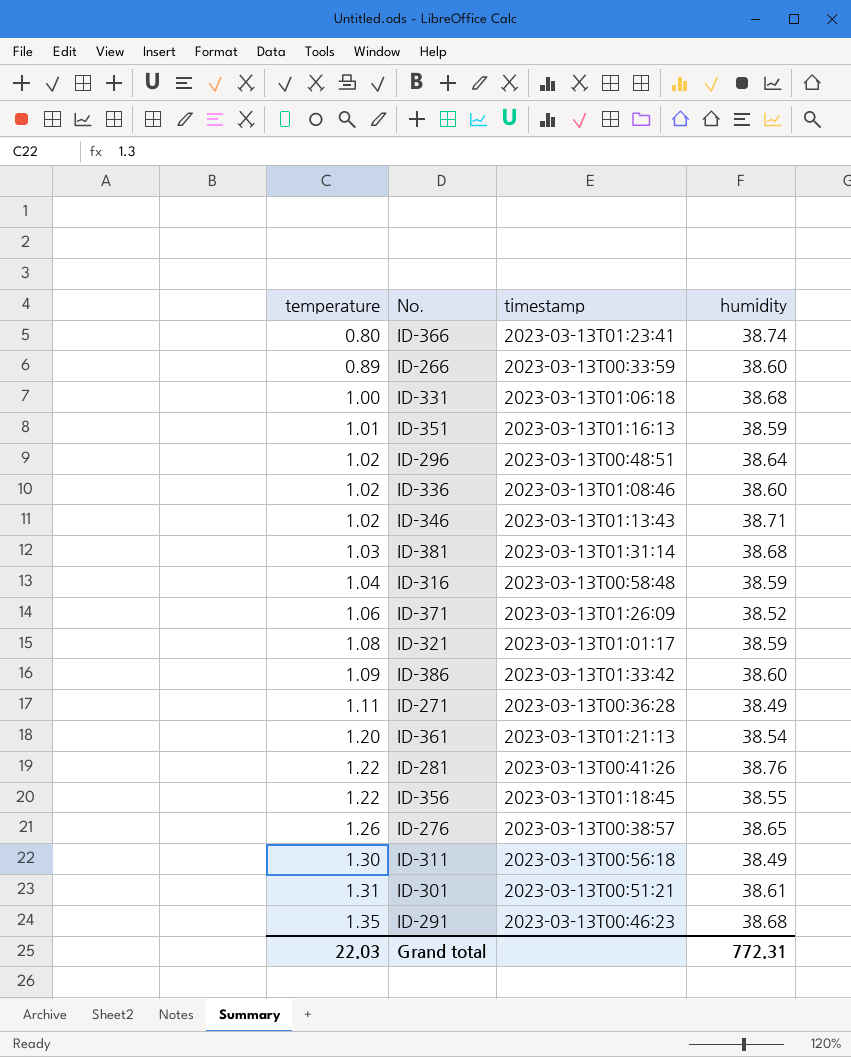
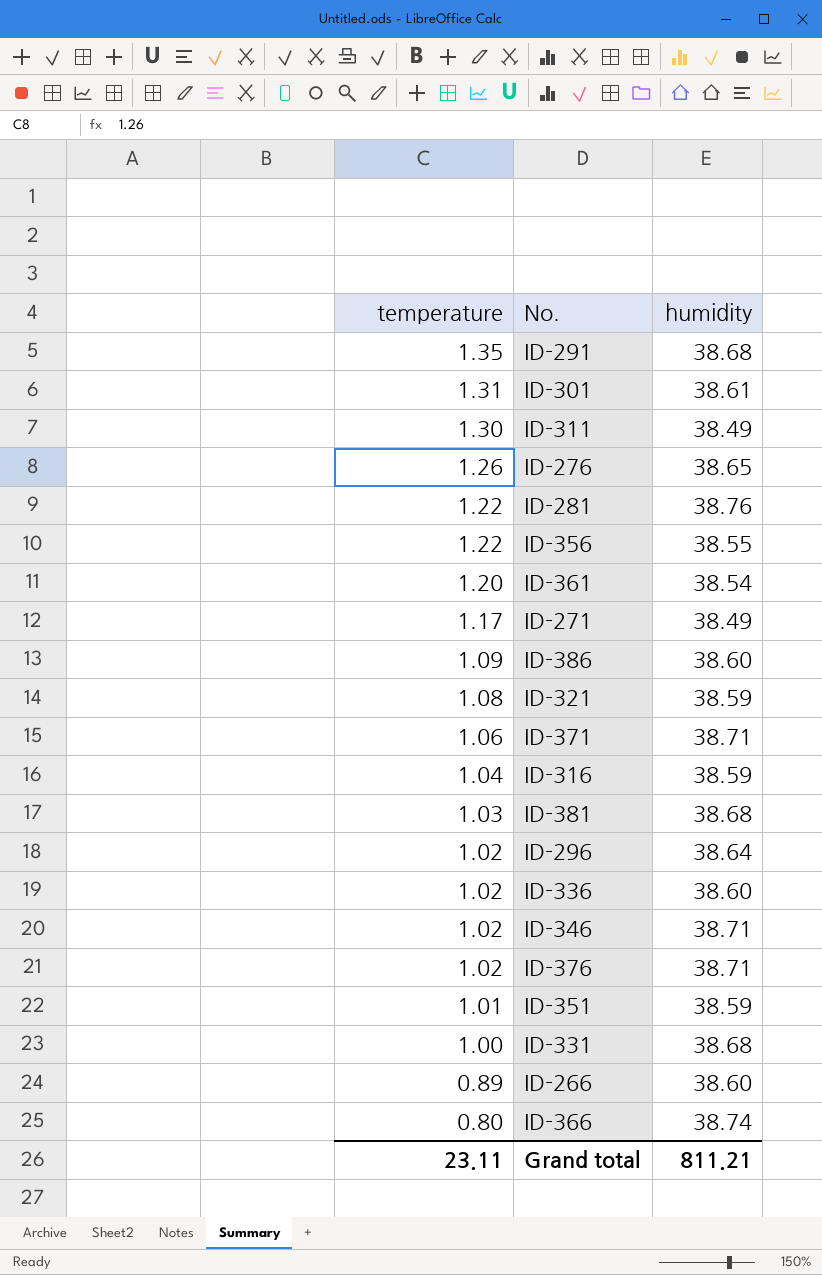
row order: temperature ascending -> temperature descending
column timestamp | position: 3 -> none
ID-271 | temperature: 1.11 -> 1.17
ID-371 | humidity: 38.52 -> 38.71
row ID-376: none -> 1.02 | 38.71
Grand total | temperature: 22.03 -> 23.11
Grand total | humidity: 772.31 -> 811.21

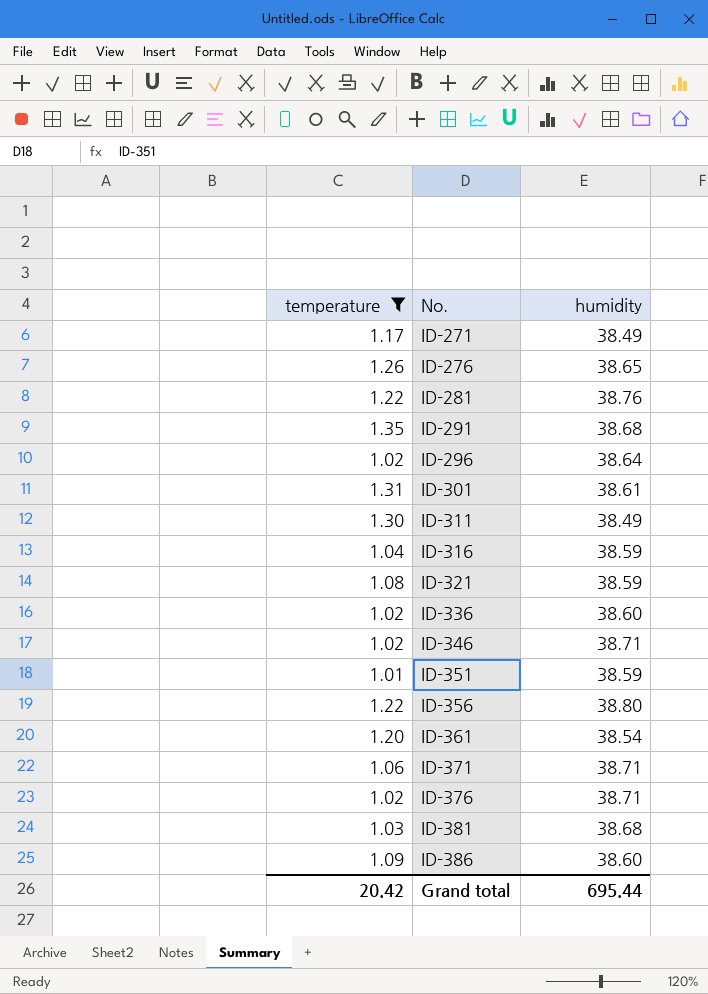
filter: none -> temperature >= 1.01
row order: temperature descending -> No. ascending
ID-356 | humidity: 38.55 -> 38.80
Grand total | temperature: 23.11 -> 20.42
Grand total | humidity: 811.21 -> 695.44

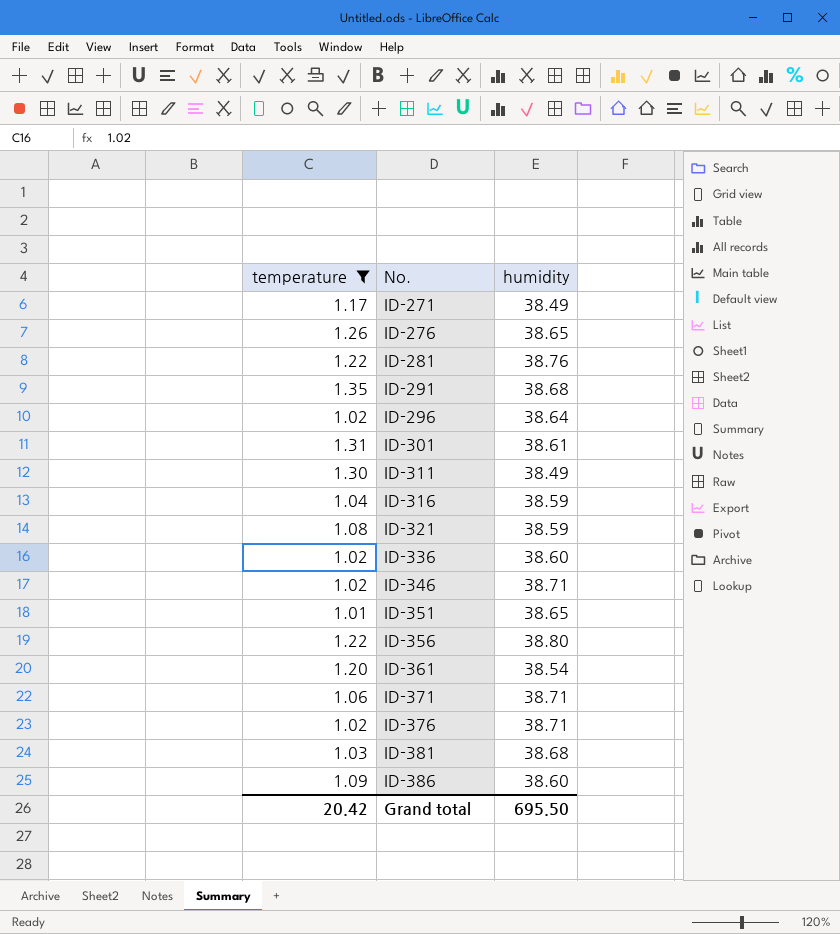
ID-351 | humidity: 38.59 -> 38.65
Grand total | humidity: 695.44 -> 695.50

